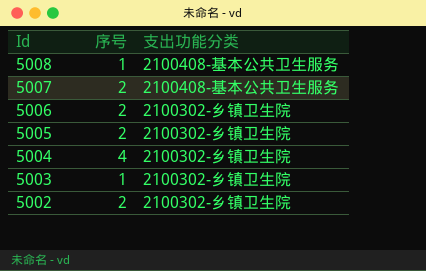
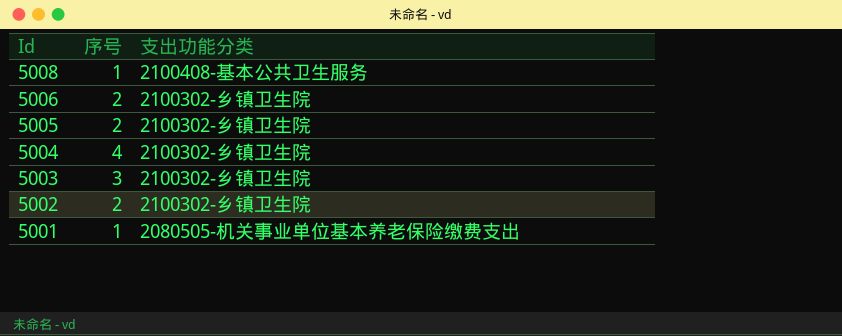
row 5007: 2 | 2100408-基本公共卫生服务 -> none
5003 | 序号: 1 -> 3
row 5001: none -> 1 | 2080505-机关事业单位基本养老保险缴费支出

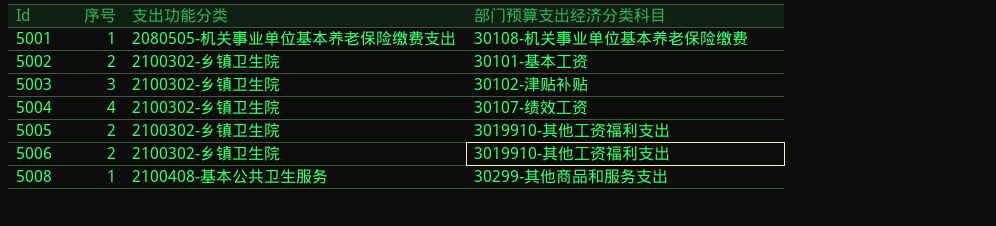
row order: Id descending -> Id ascending
column 部门预算支出经济分类科目 | position: none -> 4

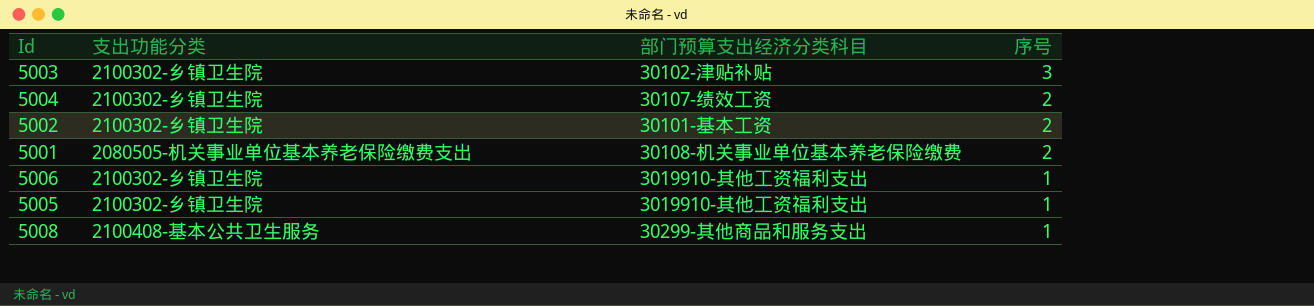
row order: Id ascending -> 序号 descending
column 序号 | position: 2 -> 4
5004 | 序号: 4 -> 2
5001 | 序号: 1 -> 2
5006 | 序号: 2 -> 1
5005 | 序号: 2 -> 1

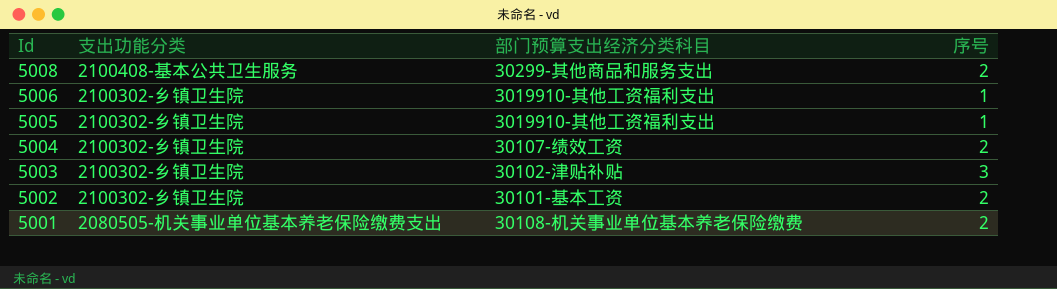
row order: 序号 descending -> Id descending
5008 | 序号: 1 -> 2

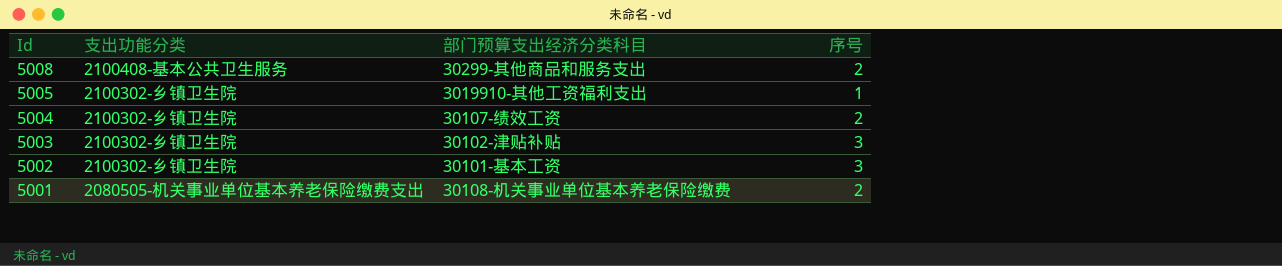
row 5006: 2100302-乡镇卫生院 | 3019910-其他工资福利支出 | 1 -> none
5002 | 序号: 2 -> 3

